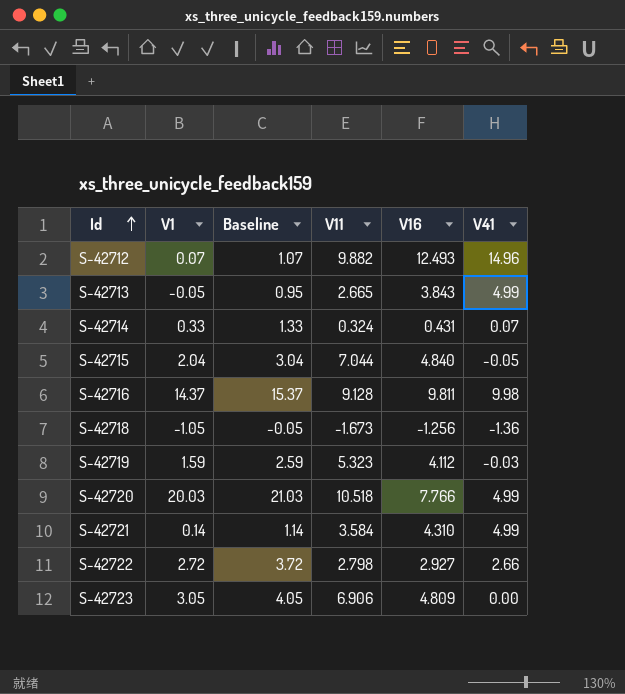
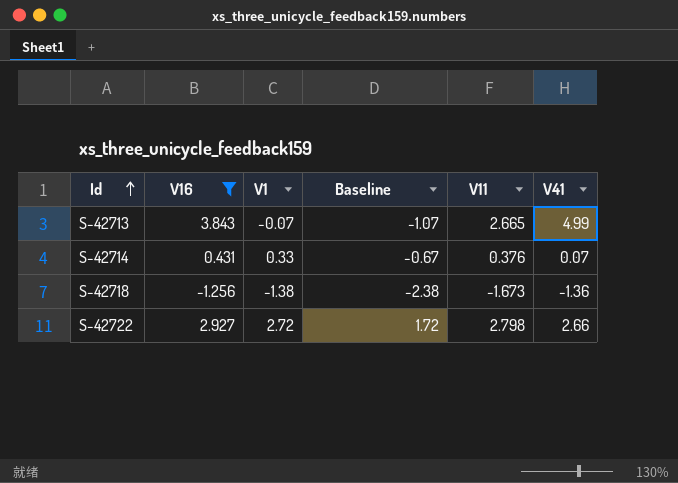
filter: none -> V16 <= 3.843
column V16 | position: 5 -> 2
column Baseline | formula: [V1] + 1 -> [V1] - 1
S-42713 | V1: -0.05 -> -0.07
S-42714 | V11: 0.324 -> 0.376
S-42718 | V1: -1.05 -> -1.38

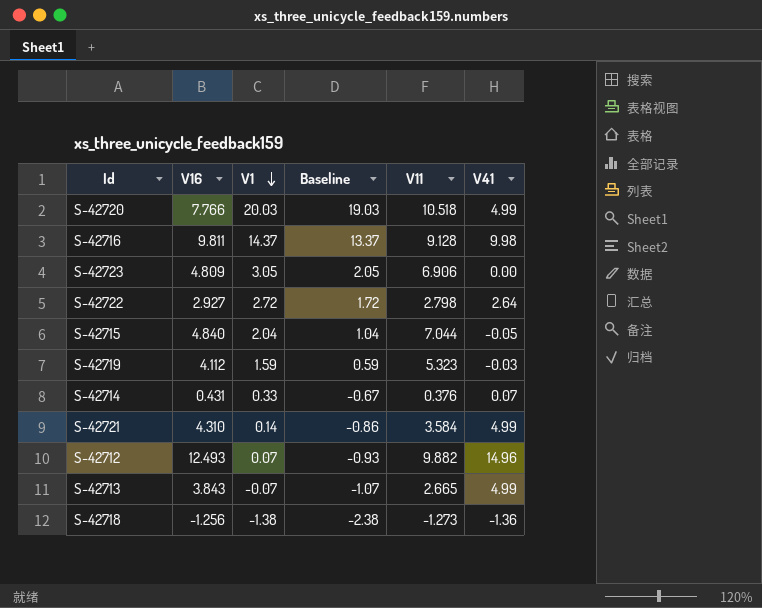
filter: V16 <= 3.843 -> none
row order: Id ascending -> V1 descending
S-42722 | V41: 2.66 -> 2.64
S-42718 | V11: -1.673 -> -1.273

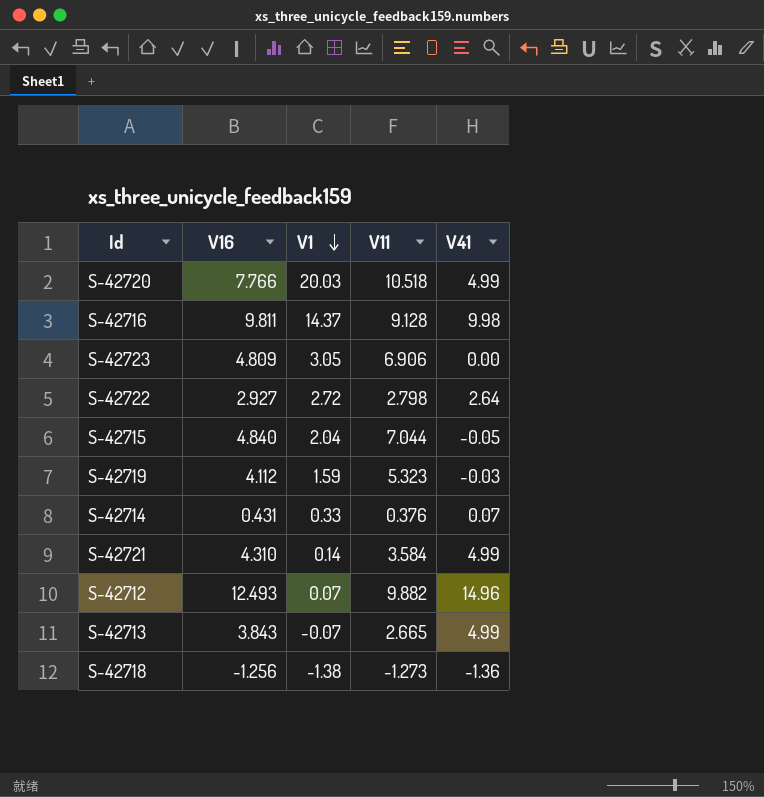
column Baseline | formula: [V1] - 1 -> none

